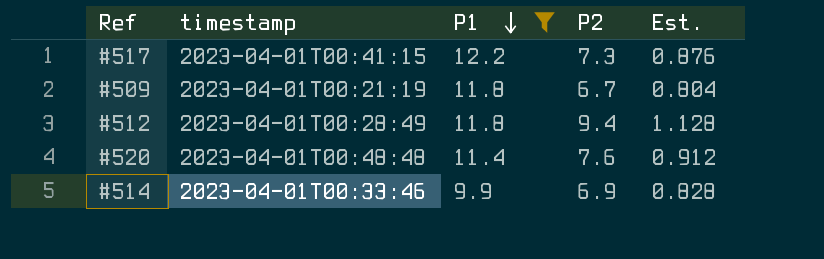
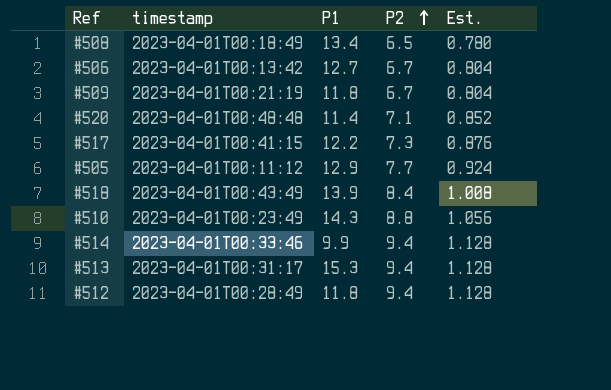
filter: P1 <= 12.2 -> none
row order: P1 descending -> P2 ascending
#520 | P2: 7.6 -> 7.1
#520 | Est.: 0.912 -> 0.852
#514 | P2: 6.9 -> 9.4
#514 | Est.: 0.828 -> 1.128

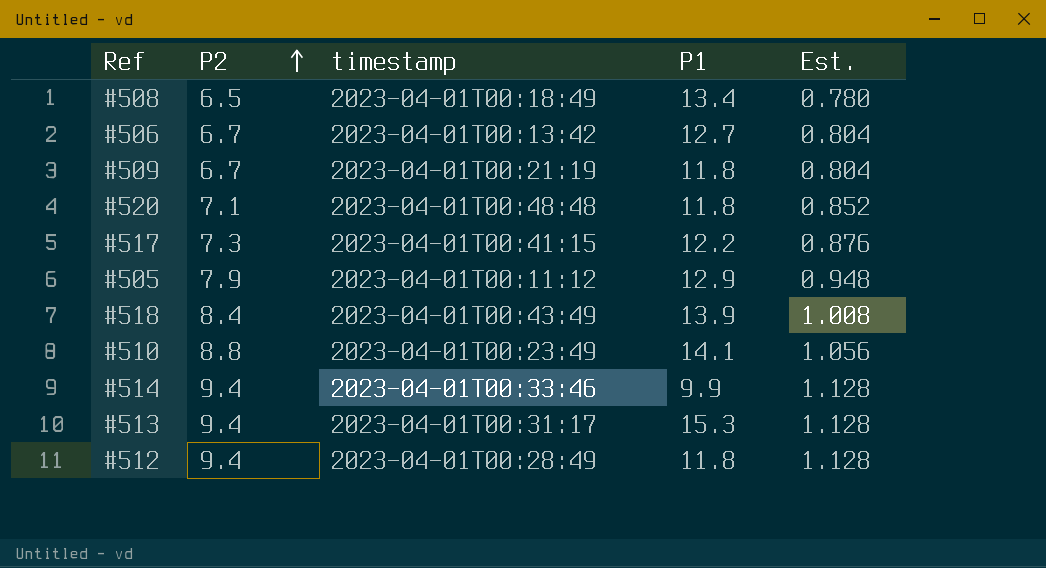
column P2 | position: 4 -> 2
#520 | P1: 11.4 -> 11.8
#505 | P2: 7.7 -> 7.9
#505 | Est.: 0.924 -> 0.948
#510 | P1: 14.3 -> 14.1

